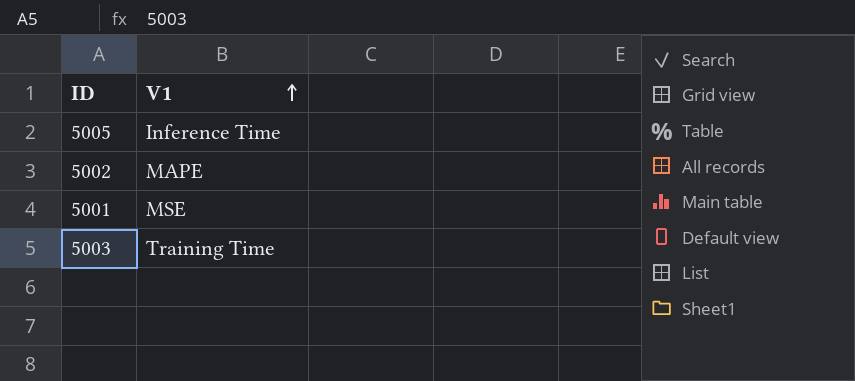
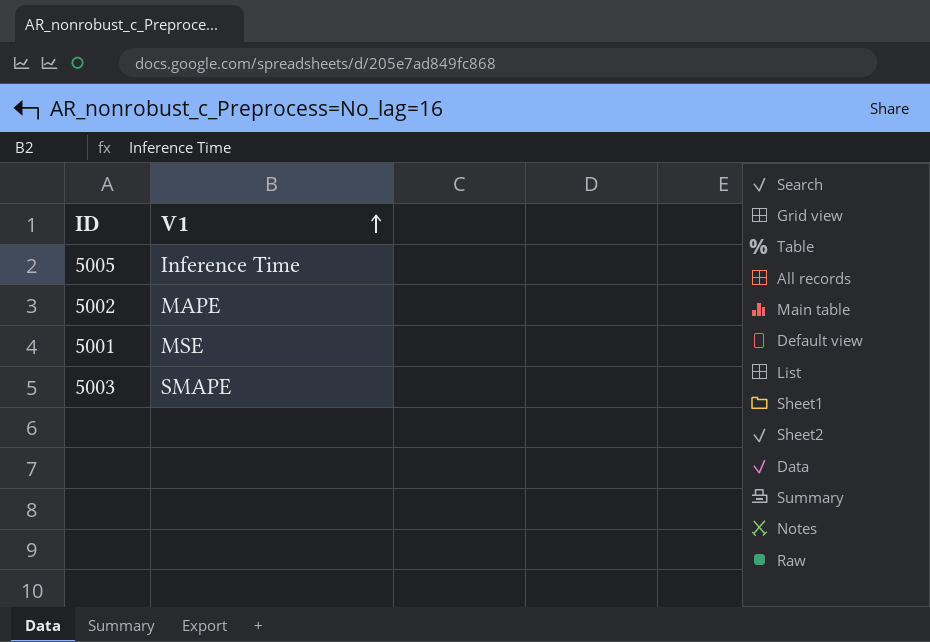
5003 | V1: Training Time -> SMAPE

